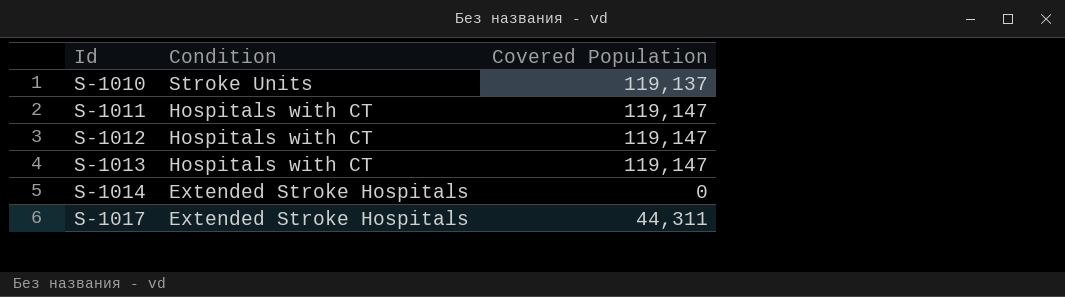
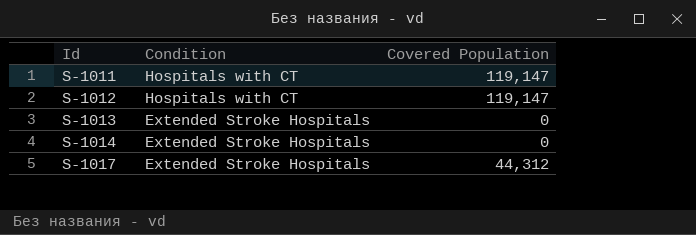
row S-1010: Stroke Units | 119,137 -> none
S-1013 | Condition: Hospitals with CT -> Extended Stroke Hospitals
S-1013 | Covered Population: 119,147 -> 0
S-1017 | Covered Population: 44,311 -> 44,312

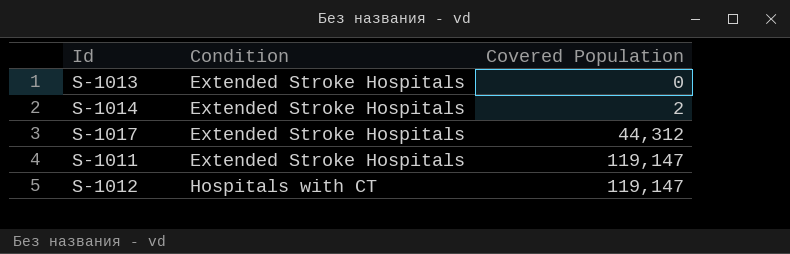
row order: Id ascending -> Condition ascending
S-1014 | Covered Population: 0 -> 2
S-1011 | Condition: Hospitals with CT -> Extended Stroke Hospitals

